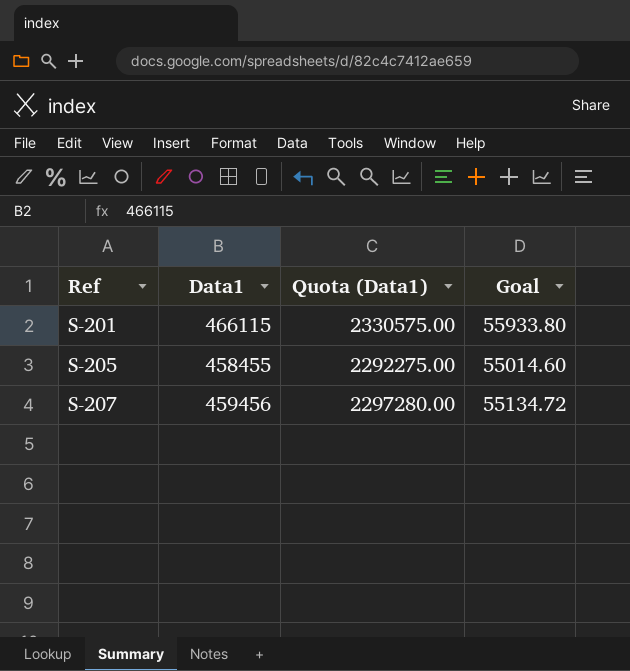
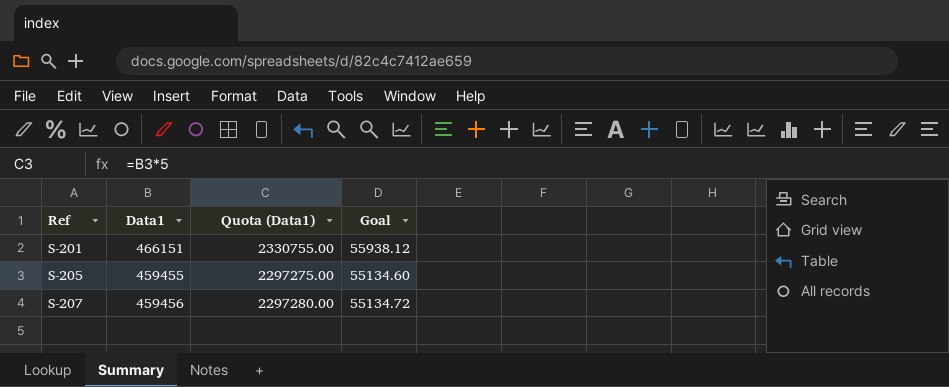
S-201 | Data1: 466115 -> 466151
S-201 | Quota (Data1): 2330575.00 -> 2330755.00
S-201 | Goal: 55933.80 -> 55938.12
S-205 | Data1: 458455 -> 459455
S-205 | Quota (Data1): 2292275.00 -> 2297275.00
S-205 | Goal: 55014.60 -> 55134.60

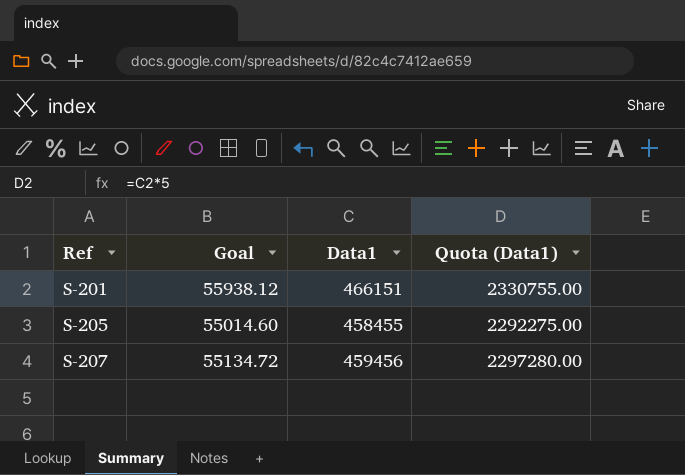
column Goal | position: 4 -> 2
S-205 | Goal: 55134.60 -> 55014.60
S-205 | Data1: 459455 -> 458455
S-205 | Quota (Data1): 2297275.00 -> 2292275.00

